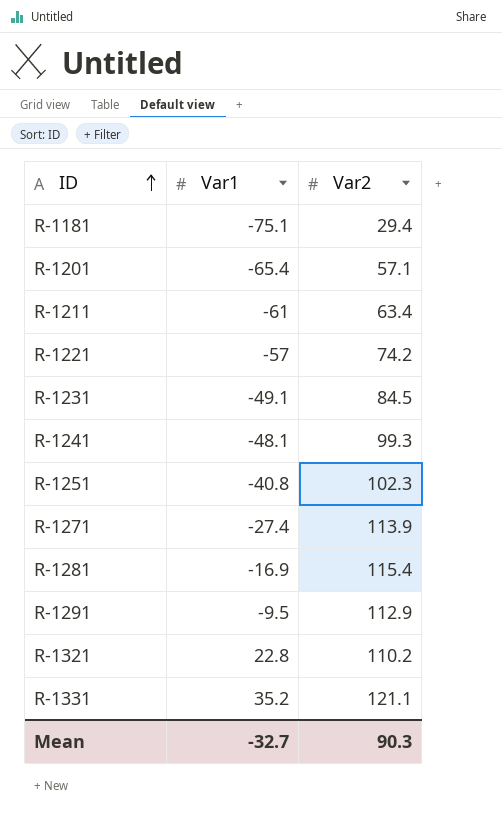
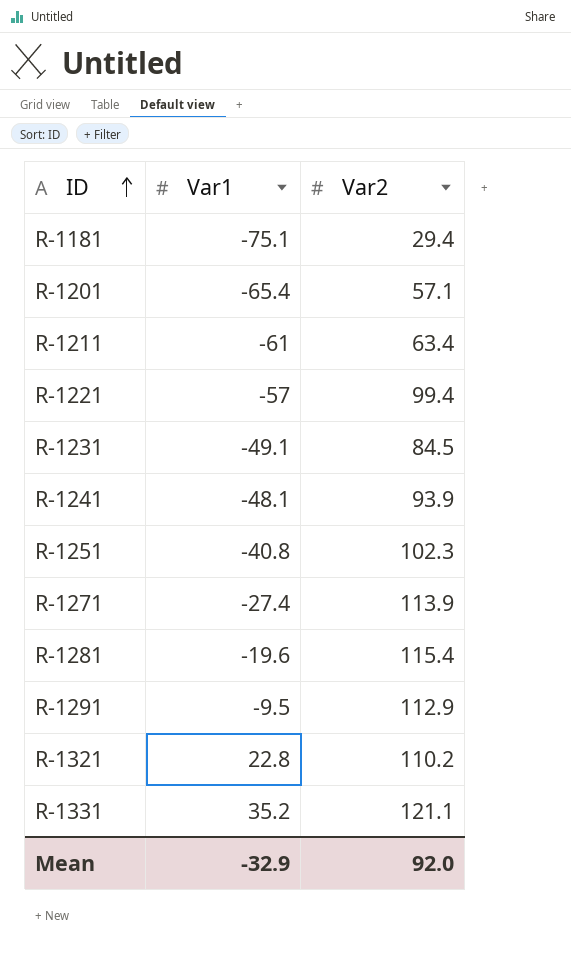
R-1221 | Var2: 74.2 -> 99.4
R-1241 | Var2: 99.3 -> 93.9
R-1281 | Var1: -16.9 -> -19.6
Mean | Var1: -32.7 -> -32.9
Mean | Var2: 90.3 -> 92.0

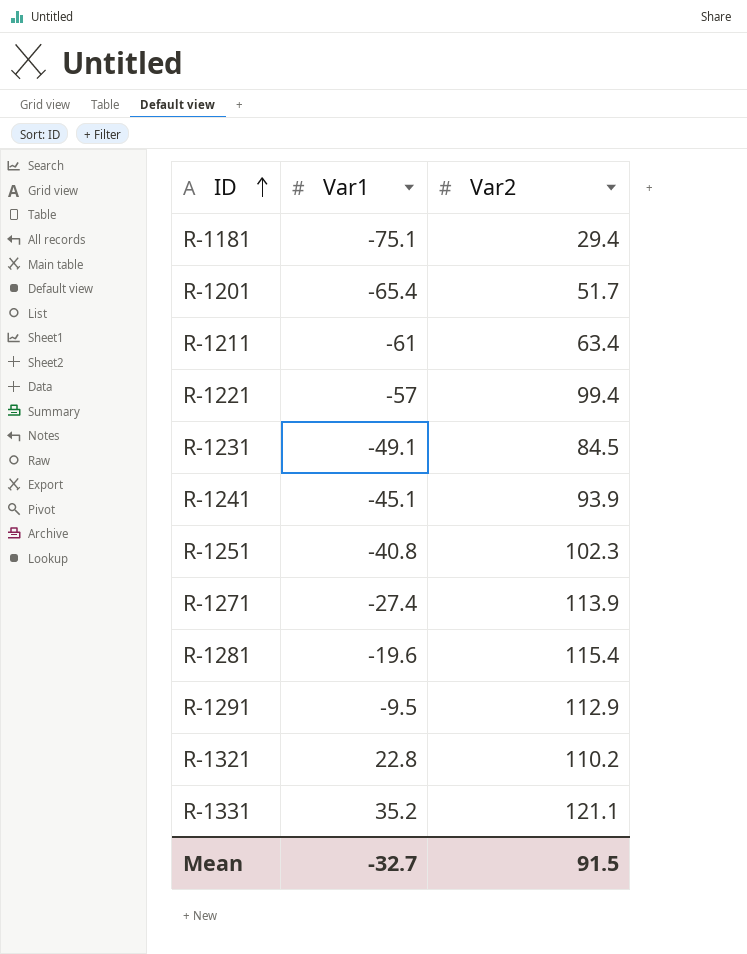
R-1201 | Var2: 57.1 -> 51.7
R-1241 | Var1: -48.1 -> -45.1
Mean | Var1: -32.9 -> -32.7
Mean | Var2: 92.0 -> 91.5

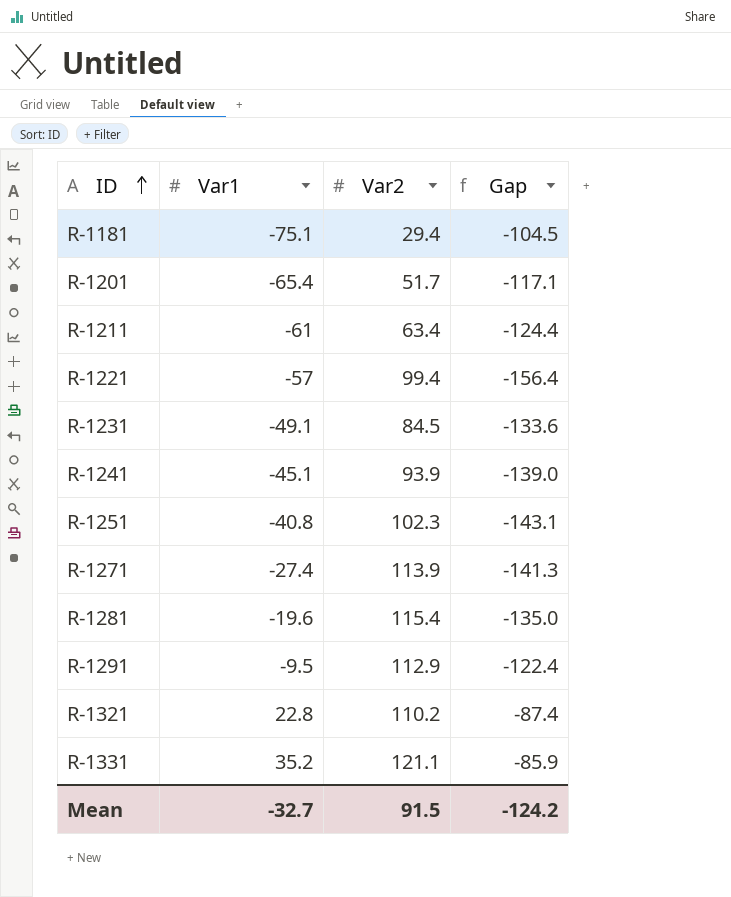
column Gap | formula: none -> [Var1] - [Var2]

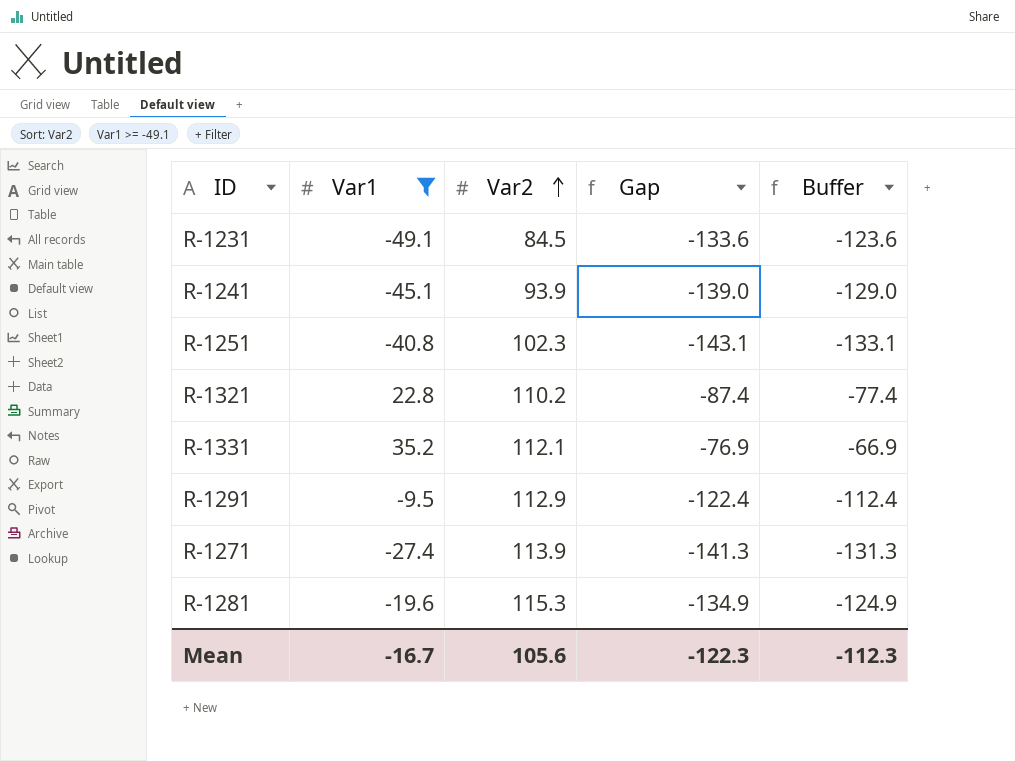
filter: none -> Var1 >= -49.1
row order: ID ascending -> Var2 ascending
column Buffer | formula: none -> [Gap] + 10
R-1331 | Var2: 121.1 -> 112.1
R-1331 | Gap: -85.9 -> -76.9
R-1281 | Var2: 115.4 -> 115.3
R-1281 | Gap: -135.0 -> -134.9
Mean | Var1: -32.7 -> -16.7
Mean | Var2: 91.5 -> 105.6
Mean | Gap: -124.2 -> -122.3

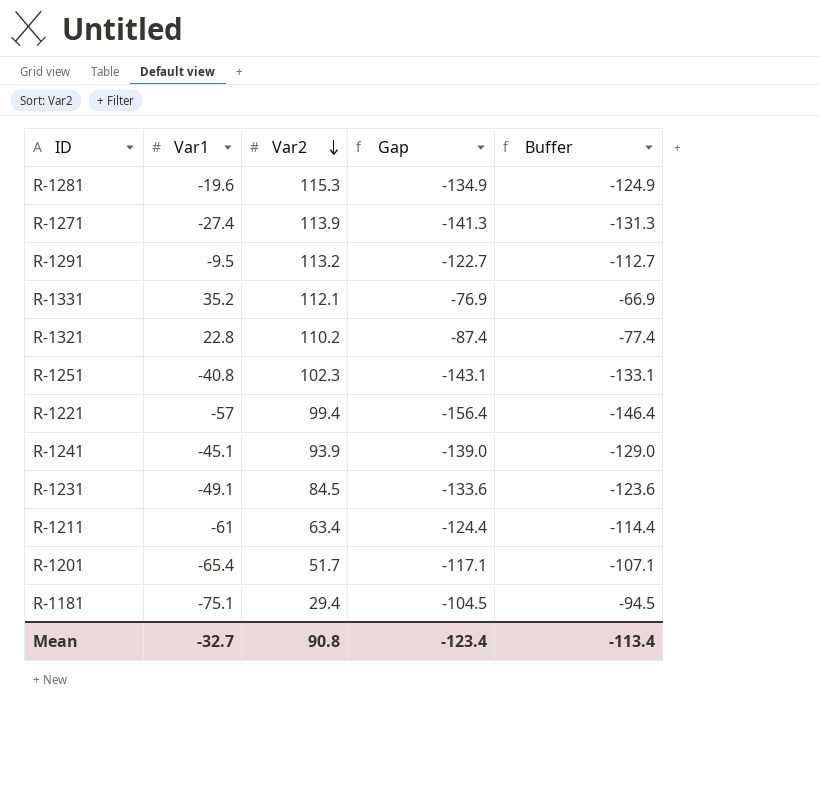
filter: Var1 >= -49.1 -> none
row order: Var2 ascending -> Var2 descending
R-1291 | Var2: 112.9 -> 113.2
R-1291 | Gap: -122.4 -> -122.7
R-1291 | Buffer: -112.4 -> -112.7
Mean | Var1: -16.7 -> -32.7
Mean | Var2: 105.6 -> 90.8
Mean | Gap: -122.3 -> -123.4
Mean | Buffer: -112.3 -> -113.4

